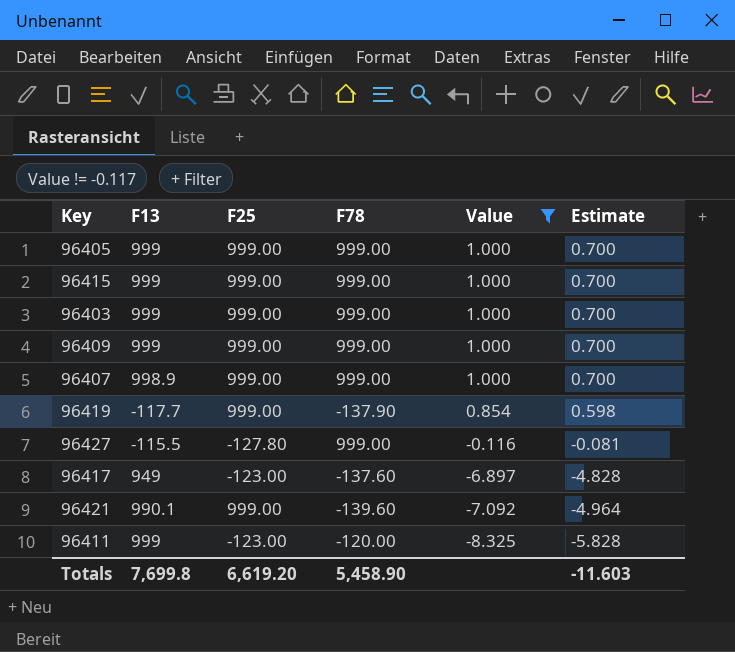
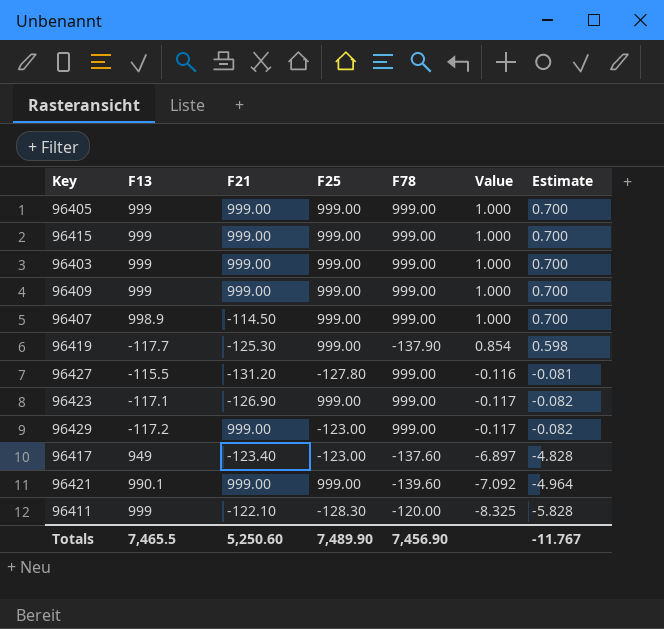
filter: Value != -0.117 -> none
column F21 | position: none -> 3
96411 | F25: -123.00 -> -128.30
Totals | F13: 7,699.8 -> 7,465.5
Totals | F25: 6,619.20 -> 7,489.90
Totals | F78: 5,458.90 -> 7,456.90
Totals | Estimate: -11.603 -> -11.767

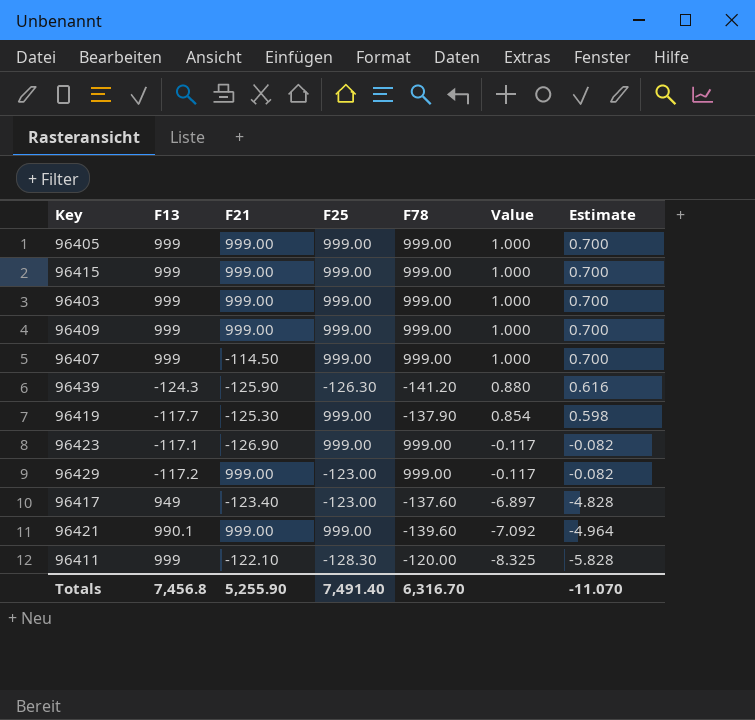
row 96427: -115.5 | -131.20 | -127.80 | 999.00 | -0.116 | -0.081 -> none
96407 | F13: 998.9 -> 999
row 96439: none -> -124.3 | -125.90 | -126.30 | -141.20 | 0.880 | 0.616
Totals | F13: 7,465.5 -> 7,456.8
Totals | F21: 5,250.60 -> 5,255.90
Totals | F25: 7,489.90 -> 7,491.40
Totals | F78: 7,456.90 -> 6,316.70
Totals | Estimate: -11.767 -> -11.070

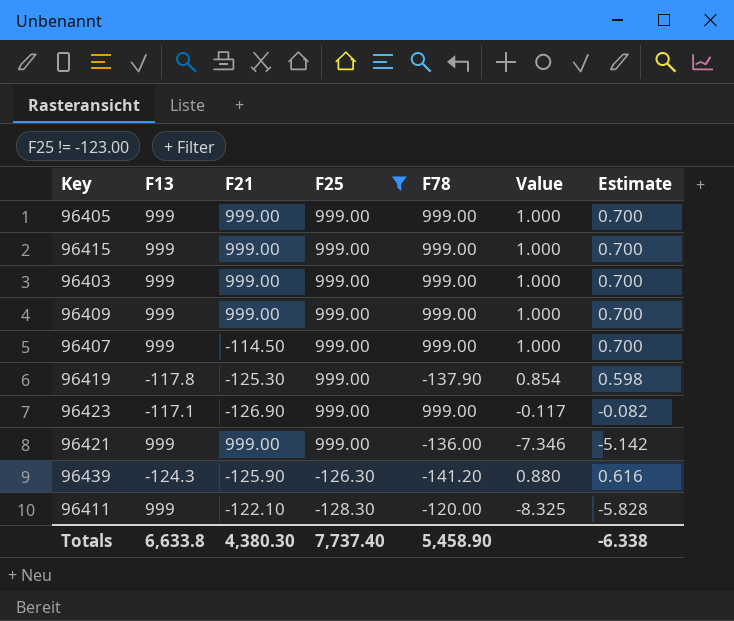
filter: none -> F25 != -123.00
row order: Value descending -> F25 descending
96419 | F13: -117.7 -> -117.8
96421 | F13: 990.1 -> 999
96421 | F78: -139.60 -> -136.00
96421 | Value: -7.092 -> -7.346
96421 | Estimate: -4.964 -> -5.142
Totals | F13: 7,456.8 -> 6,633.8
Totals | F21: 5,255.90 -> 4,380.30
Totals | F25: 7,491.40 -> 7,737.40
Totals | F78: 6,316.70 -> 5,458.90
Totals | Estimate: -11.070 -> -6.338

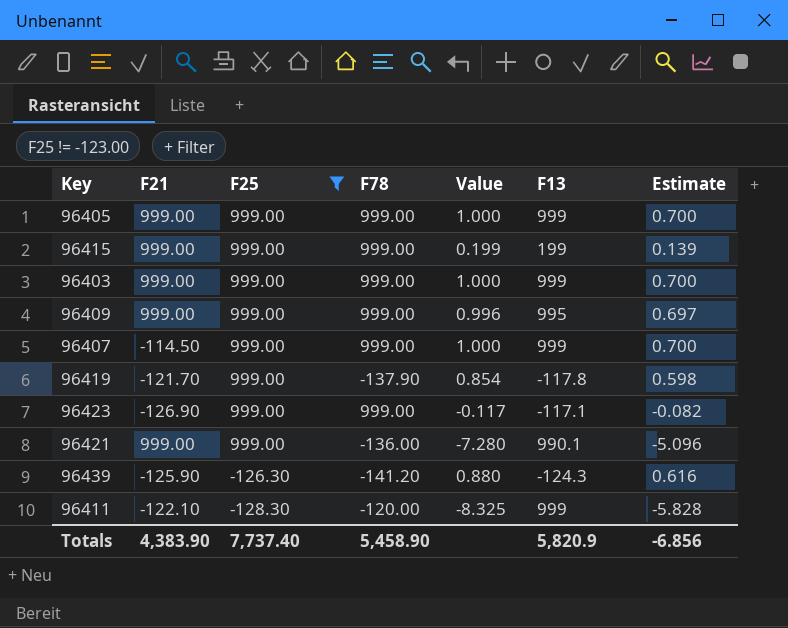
column F13 | position: 2 -> 6
96415 | Value: 1.000 -> 0.199
96415 | F13: 999 -> 199
96415 | Estimate: 0.700 -> 0.139
96409 | Value: 1.000 -> 0.996
96409 | F13: 999 -> 995
96409 | Estimate: 0.700 -> 0.697
96419 | F21: -125.30 -> -121.70
96421 | Value: -7.346 -> -7.280
96421 | F13: 999 -> 990.1
96421 | Estimate: -5.142 -> -5.096
Totals | F21: 4,380.30 -> 4,383.90
Totals | F13: 6,633.8 -> 5,820.9
Totals | Estimate: -6.338 -> -6.856

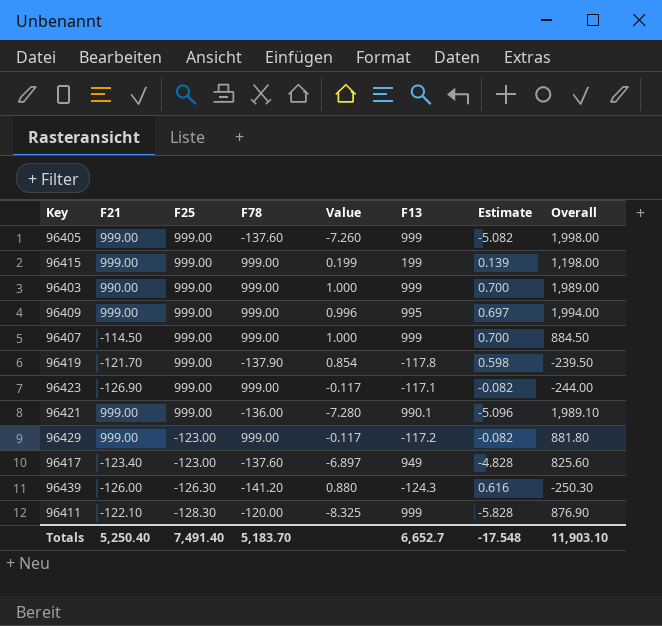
filter: F25 != -123.00 -> none
column Overall | formula: none -> [F21] + [F13]
96405 | F78: 999.00 -> -137.60
96405 | Value: 1.000 -> -7.260
96405 | Estimate: 0.700 -> -5.082
96403 | F21: 999.00 -> 990.00
96439 | F21: -125.90 -> -126.00
Totals | F21: 4,383.90 -> 5,250.40
Totals | F25: 7,737.40 -> 7,491.40
Totals | F78: 5,458.90 -> 5,183.70
Totals | F13: 5,820.9 -> 6,652.7
Totals | Estimate: -6.856 -> -17.548

